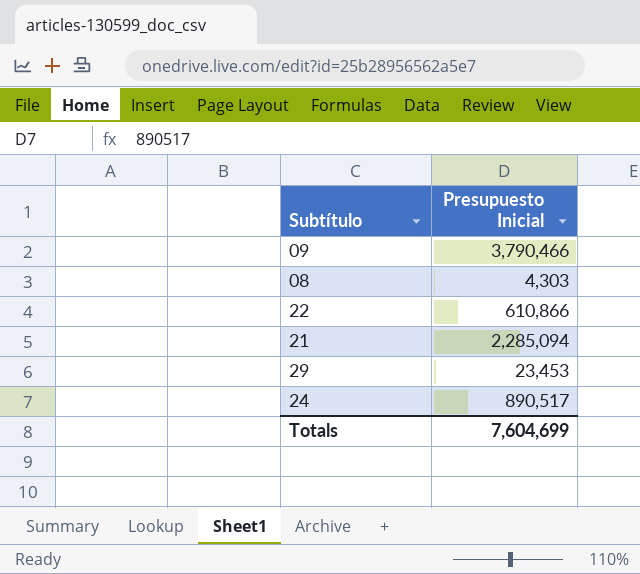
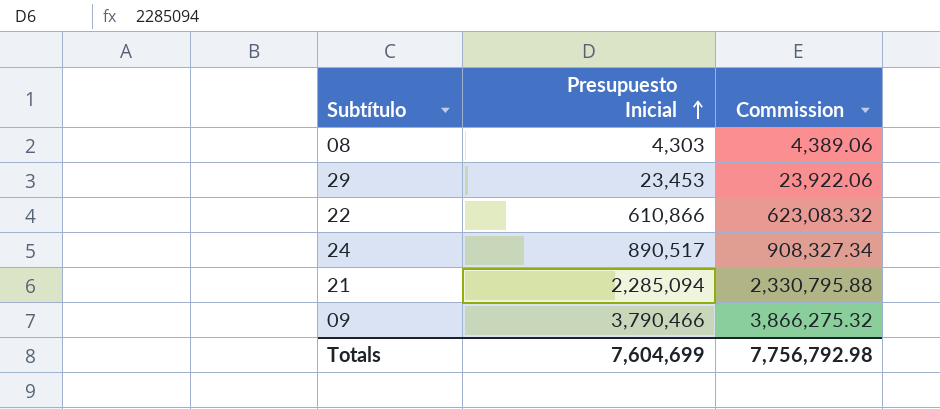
row order: none -> Presupuesto Inicial ascending
column Commission | formula: none -> [Presupuesto Inicial] * 1.02

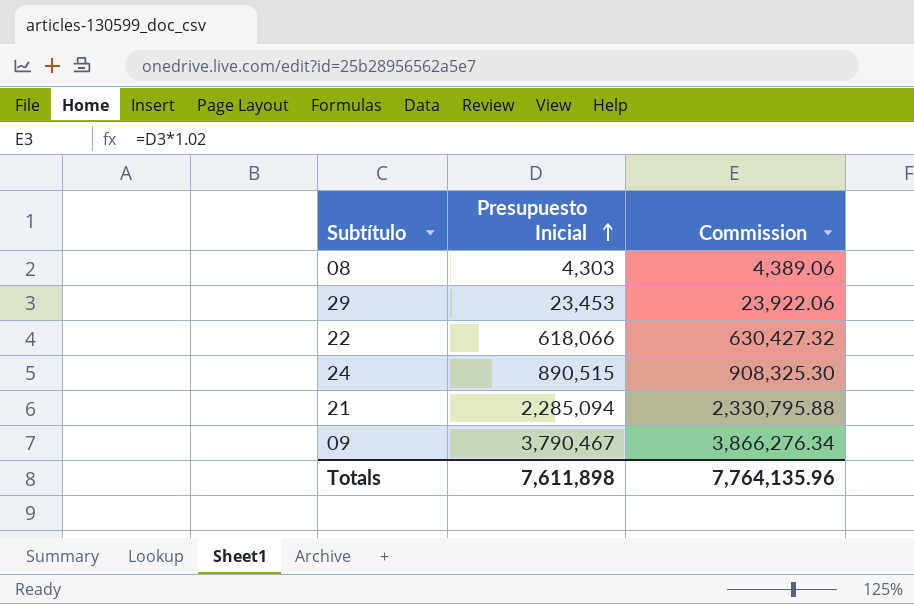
22 | Presupuesto Inicial: 610,866 -> 618,066
22 | Commission: 623,083.32 -> 630,427.32
24 | Presupuesto Inicial: 890,517 -> 890,515
24 | Commission: 908,327.34 -> 908,325.30
09 | Presupuesto Inicial: 3,790,466 -> 3,790,467
09 | Commission: 3,866,275.32 -> 3,866,276.34
Totals | Presupuesto Inicial: 7,604,699 -> 7,611,898
Totals | Commission: 7,756,792.98 -> 7,764,135.96

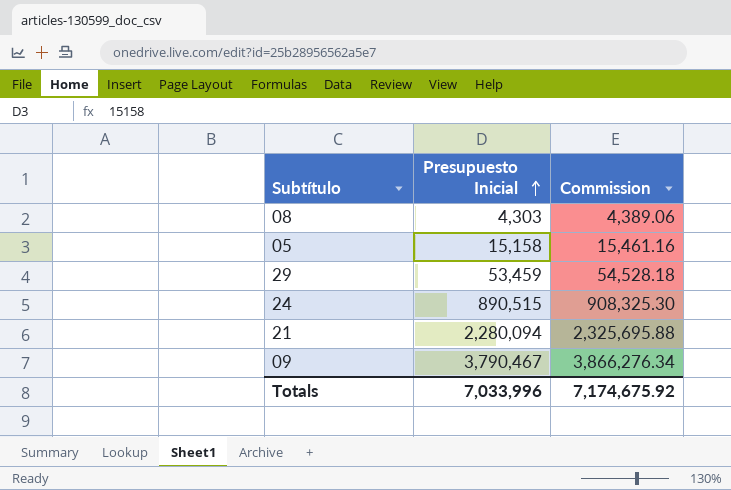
row 22: 618,066 | 630,427.32 -> none
row 05: none -> 15,158 | 15,461.16
29 | Presupuesto Inicial: 23,453 -> 53,459
29 | Commission: 23,922.06 -> 54,528.18
21 | Presupuesto Inicial: 2,285,094 -> 2,280,094
21 | Commission: 2,330,795.88 -> 2,325,695.88
Totals | Presupuesto Inicial: 7,611,898 -> 7,033,996
Totals | Commission: 7,764,135.96 -> 7,174,675.92

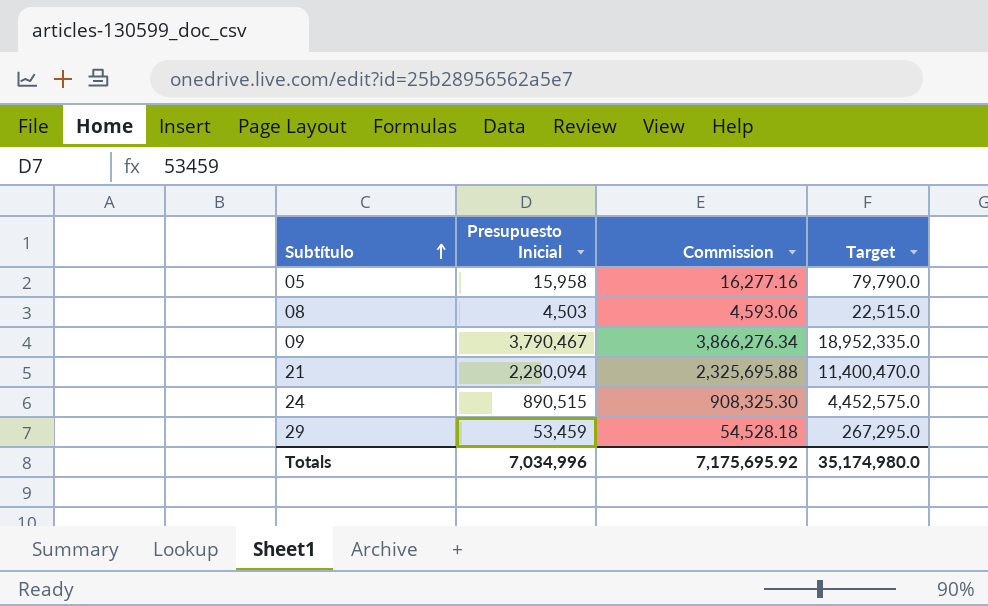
row order: Presupuesto Inicial ascending -> Subtítulo ascending
column Target | formula: none -> [Presupuesto Inicial] * 5
05 | Presupuesto Inicial: 15,158 -> 15,958
05 | Commission: 15,461.16 -> 16,277.16
08 | Presupuesto Inicial: 4,303 -> 4,503
08 | Commission: 4,389.06 -> 4,593.06
Totals | Presupuesto Inicial: 7,033,996 -> 7,034,996
Totals | Commission: 7,174,675.92 -> 7,175,695.92

